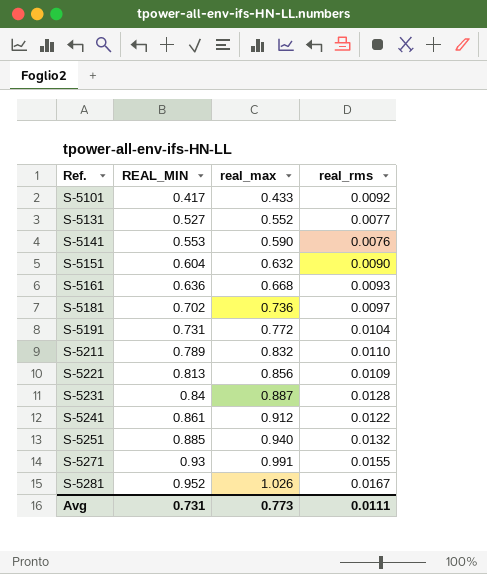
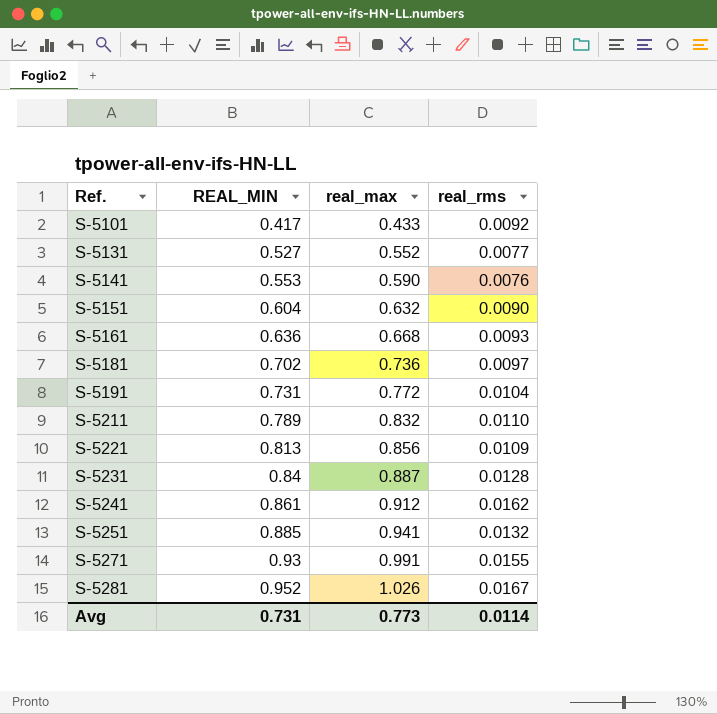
S-5241 | real_rms: 0.0122 -> 0.0162
S-5251 | real_max: 0.940 -> 0.941
Avg | real_rms: 0.0111 -> 0.0114

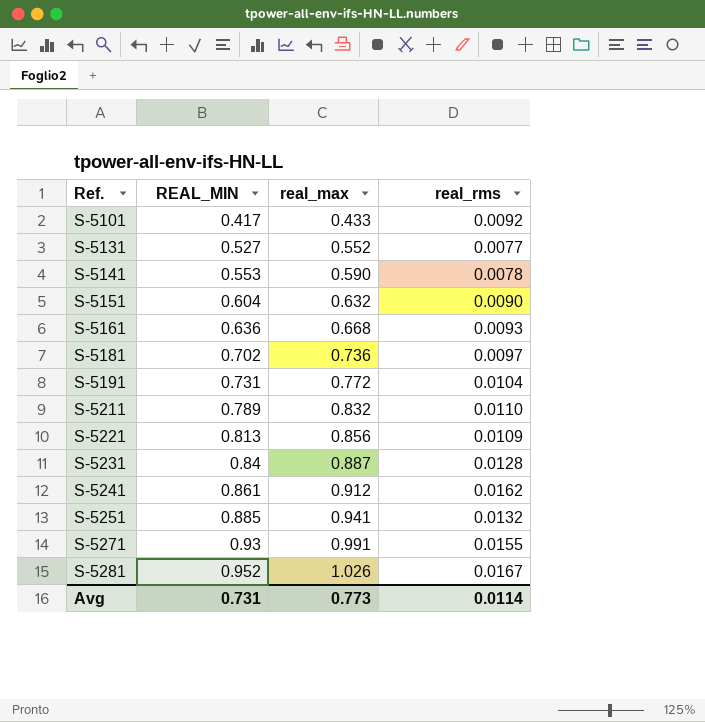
S-5141 | real_rms: 0.0076 -> 0.0078

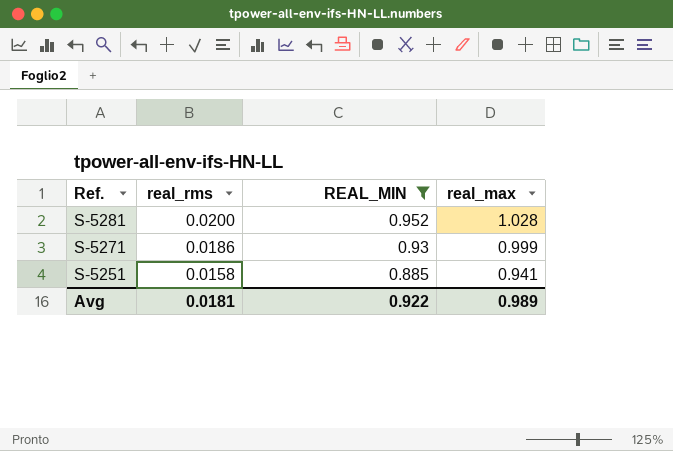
filter: none -> REAL_MIN >= 0.885
row order: Ref. ascending -> Ref. descending
column real_rms | position: 4 -> 2
S-5281 | real_rms: 0.0167 -> 0.0200
S-5281 | real_max: 1.026 -> 1.028
S-5271 | real_rms: 0.0155 -> 0.0186
S-5271 | real_max: 0.991 -> 0.999
S-5251 | real_rms: 0.0132 -> 0.0158
Avg | real_rms: 0.0114 -> 0.0181
Avg | REAL_MIN: 0.731 -> 0.922
Avg | real_max: 0.773 -> 0.989

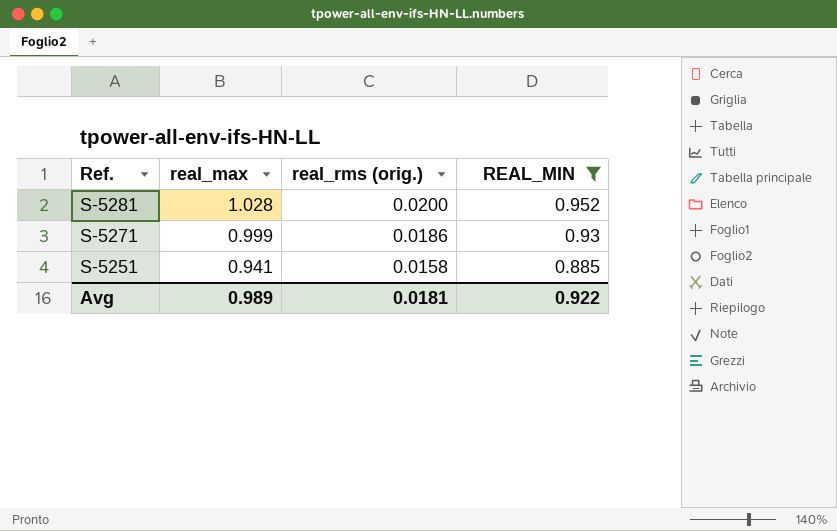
column real_max | position: 4 -> 2
column name: real_rms -> real_rms (orig.)

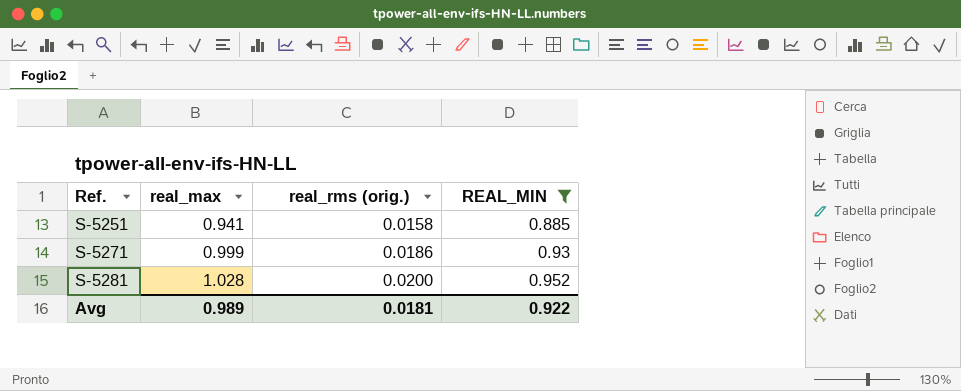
row order: Ref. descending -> Ref. ascending

